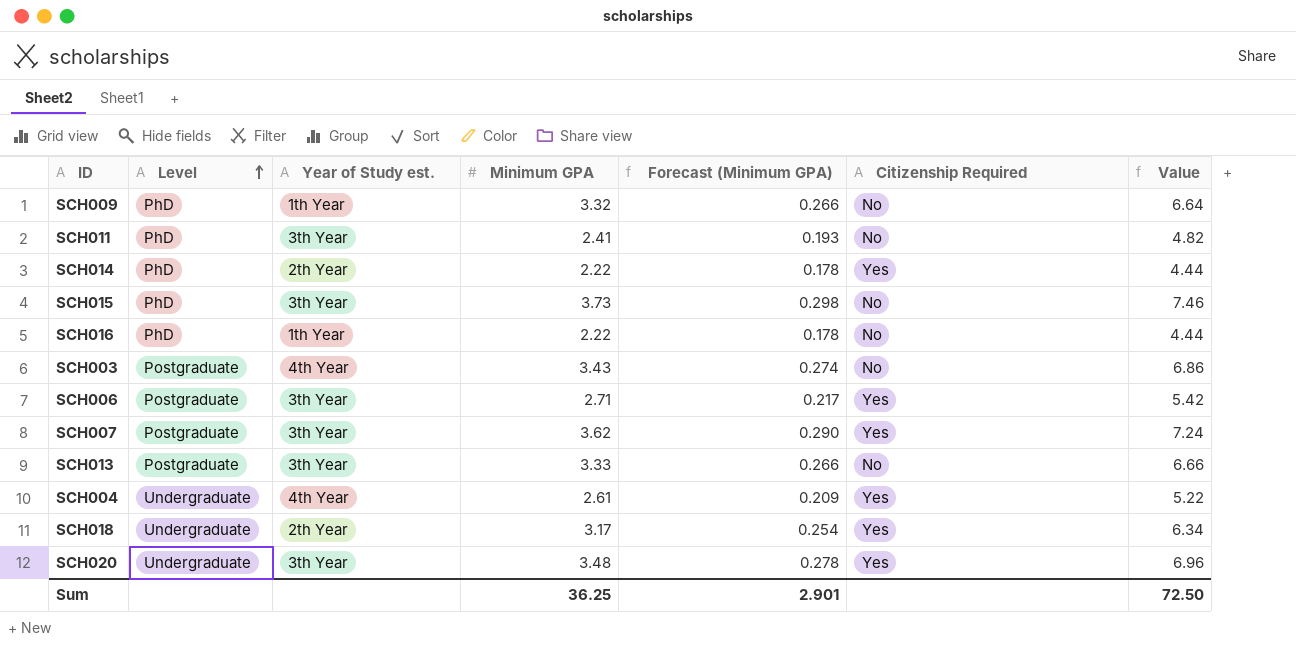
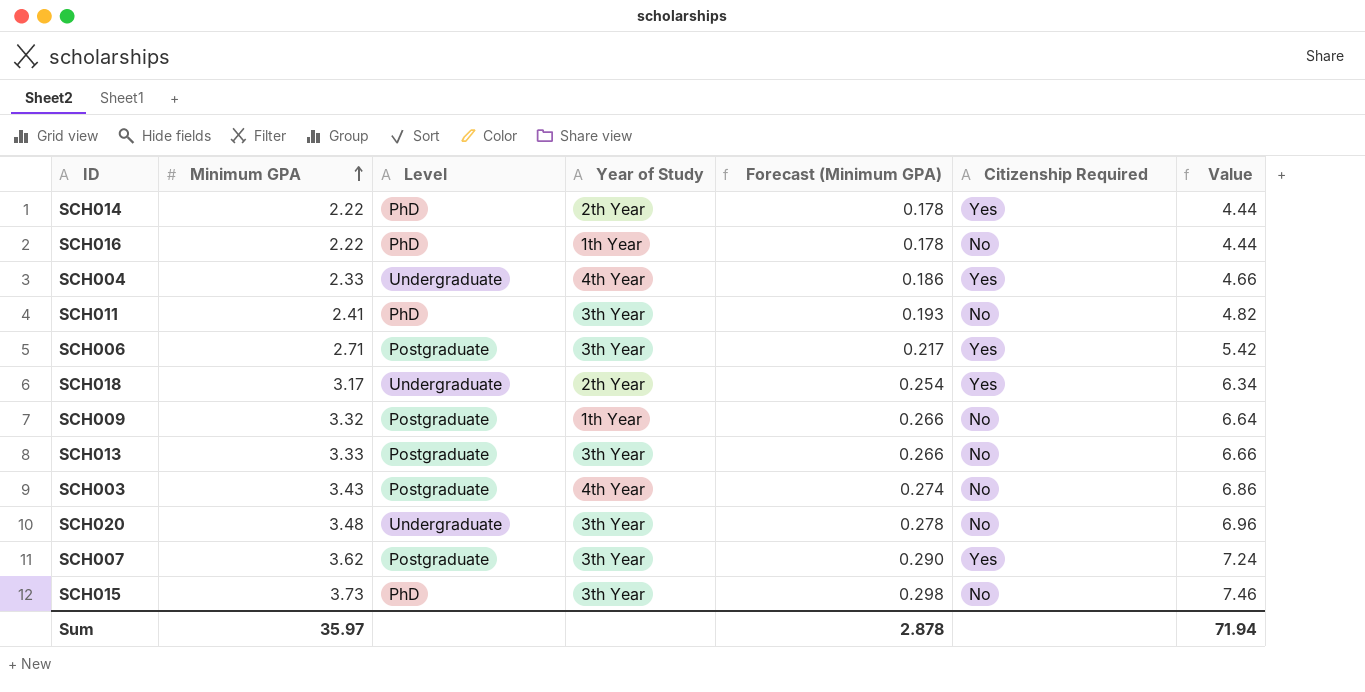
row order: Level ascending -> Minimum GPA ascending
column Minimum GPA | position: 4 -> 2
column name: Year of Study est. -> Year of Study
SCH004 | Minimum GPA: 2.61 -> 2.33
SCH004 | Forecast (Minimum GPA): 0.209 -> 0.186
SCH004 | Value: 5.22 -> 4.66
SCH009 | Level: PhD -> Postgraduate
SCH020 | Citizenship Required: Yes -> No
Sum | Minimum GPA: 36.25 -> 35.97
Sum | Forecast (Minimum GPA): 2.901 -> 2.878
Sum | Value: 72.50 -> 71.94

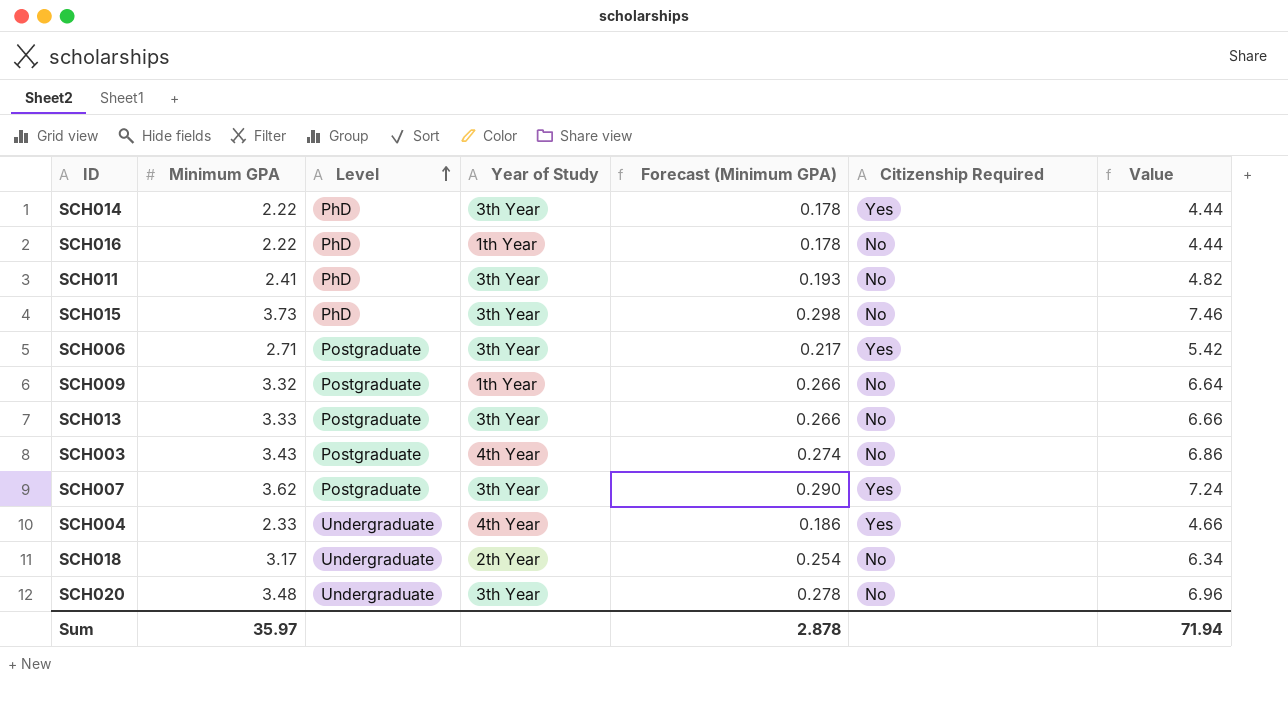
row order: Minimum GPA ascending -> Level ascending
SCH014 | Year of Study: 2th Year -> 3th Year
SCH018 | Citizenship Required: Yes -> No

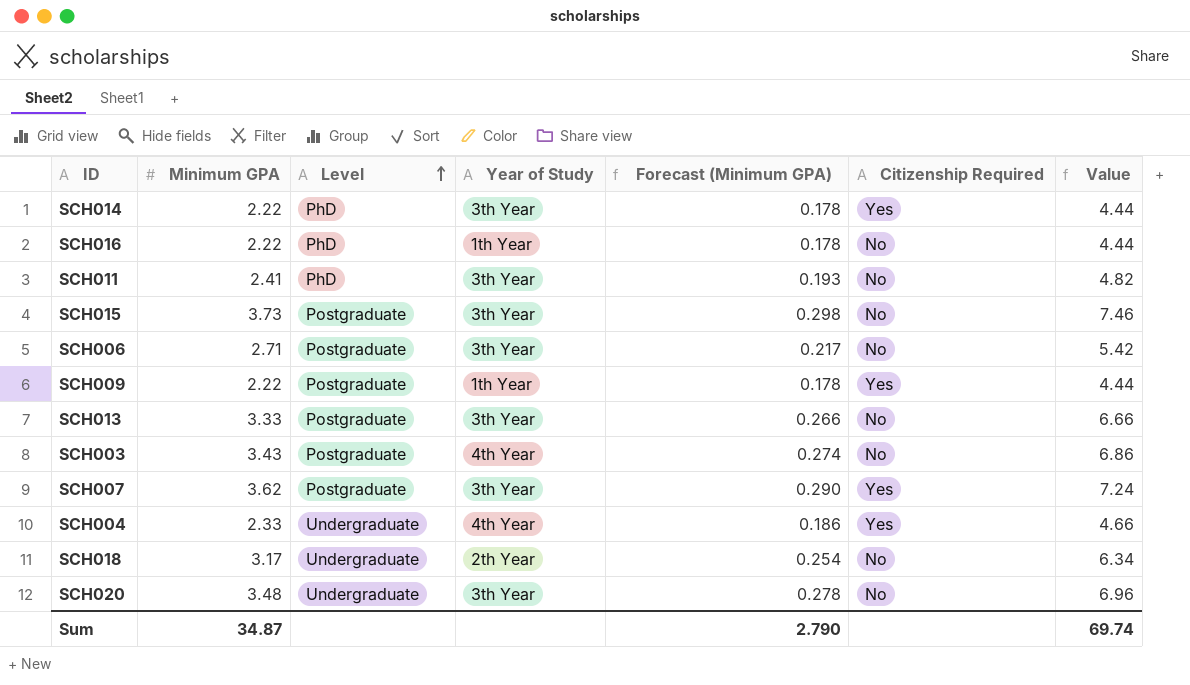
SCH015 | Level: PhD -> Postgraduate
SCH006 | Citizenship Required: Yes -> No
SCH009 | Minimum GPA: 3.32 -> 2.22
SCH009 | Forecast (Minimum GPA): 0.266 -> 0.178
SCH009 | Citizenship Required: No -> Yes
SCH009 | Value: 6.64 -> 4.44
Sum | Minimum GPA: 35.97 -> 34.87
Sum | Forecast (Minimum GPA): 2.878 -> 2.790
Sum | Value: 71.94 -> 69.74

